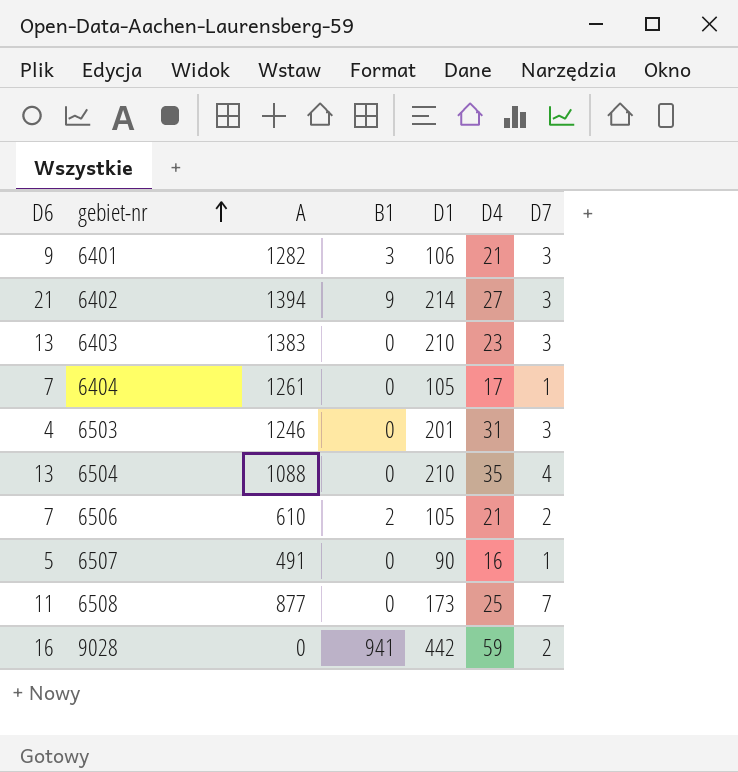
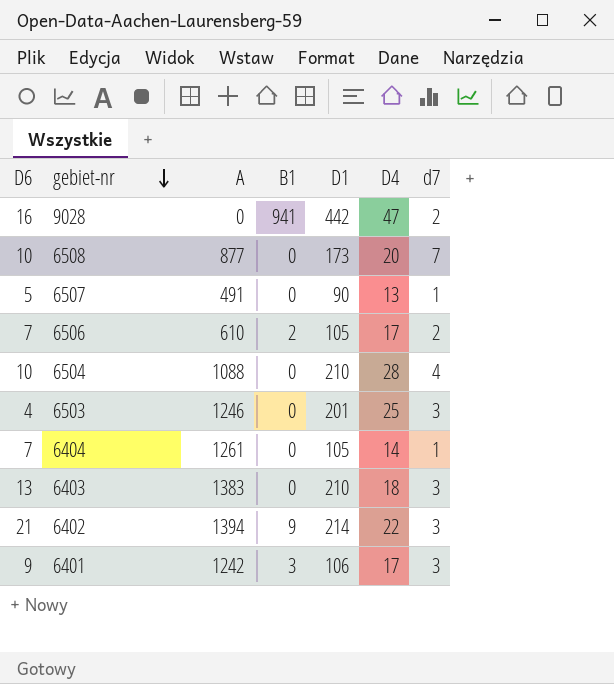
row order: gebiet-nr ascending -> gebiet-nr descending
column name: D7 -> d7
9028 | D4: 59 -> 47
6508 | D6: 11 -> 10
6508 | D4: 25 -> 20
6507 | D4: 16 -> 13
6506 | D4: 21 -> 17
6504 | D6: 13 -> 10
6504 | D4: 35 -> 28
6503 | D4: 31 -> 25
6404 | D4: 17 -> 14
6403 | D4: 23 -> 18
6402 | D4: 27 -> 22
6401 | A: 1282 -> 1242
6401 | D4: 21 -> 17

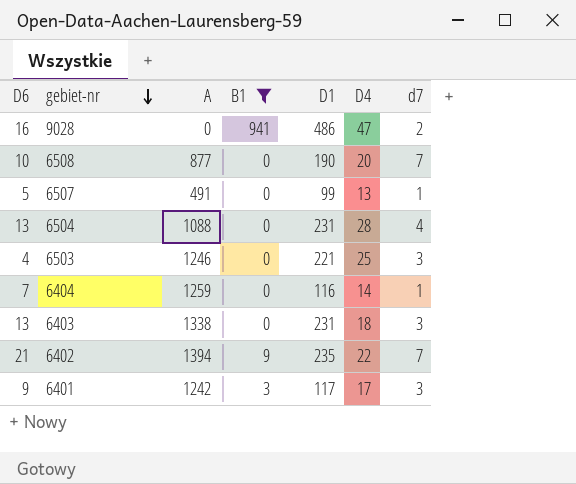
filter: none -> B1 != 2
9028 | D1: 442 -> 486
6508 | D1: 173 -> 190
6507 | D1: 90 -> 99
6504 | D6: 10 -> 13
6504 | D1: 210 -> 231
6503 | D1: 201 -> 221
6404 | A: 1261 -> 1259
6404 | D1: 105 -> 116
6403 | A: 1383 -> 1338
6403 | D1: 210 -> 231
6402 | D1: 214 -> 235
6402 | d7: 3 -> 7
6401 | D1: 106 -> 117

